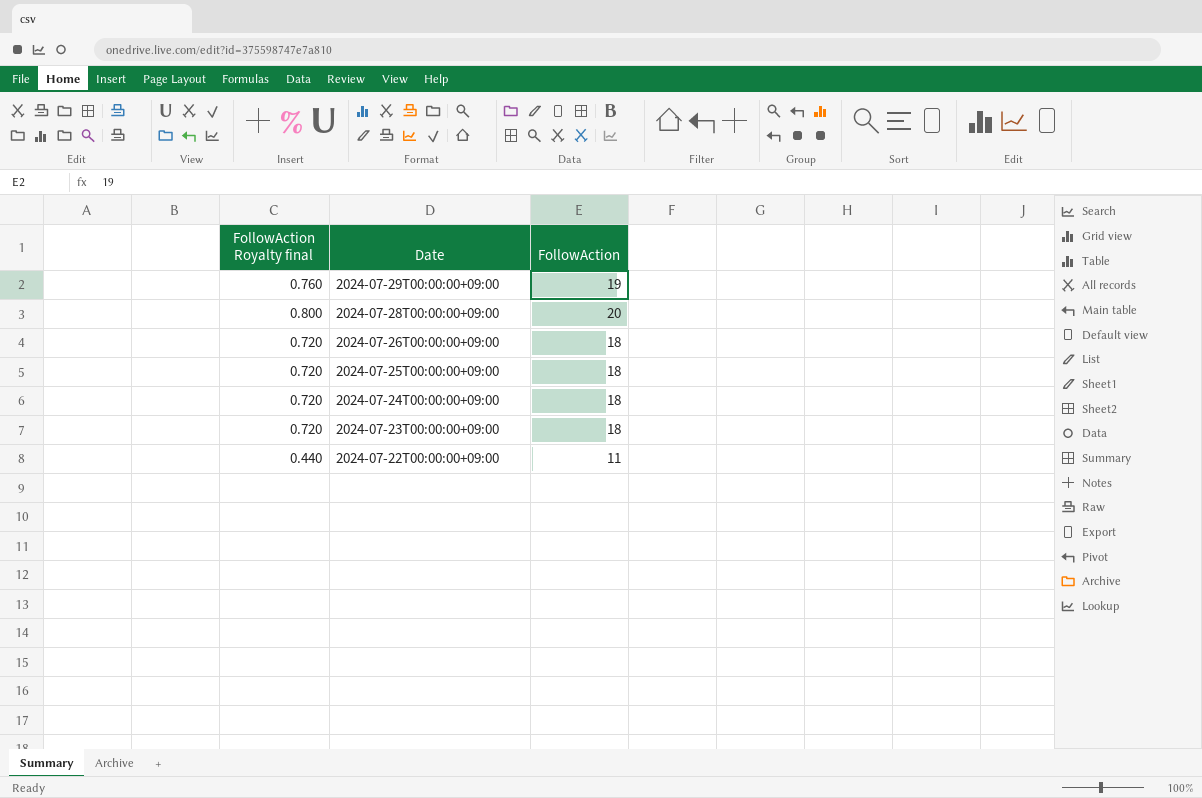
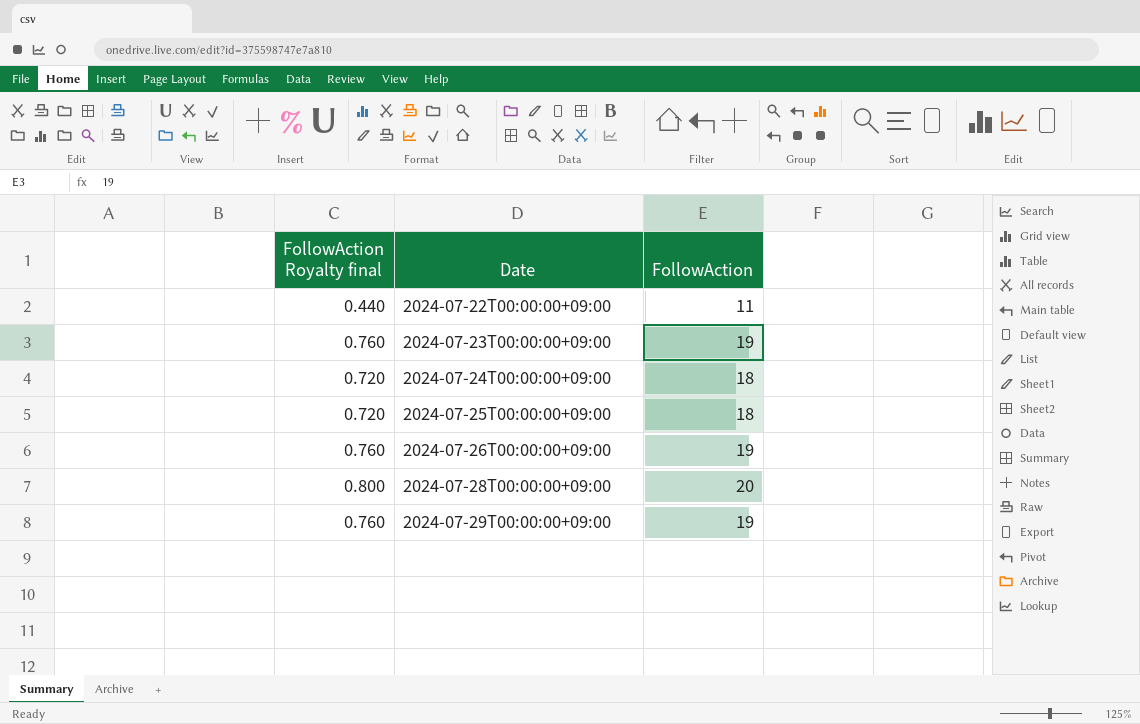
row order: Date descending -> Date ascending
2024-07-23T00:00:00+09:00 | FollowAction Royalty final: 0.720 -> 0.760
2024-07-23T00:00:00+09:00 | FollowAction: 18 -> 19
2024-07-26T00:00:00+09:00 | FollowAction Royalty final: 0.720 -> 0.760
2024-07-26T00:00:00+09:00 | FollowAction: 18 -> 19

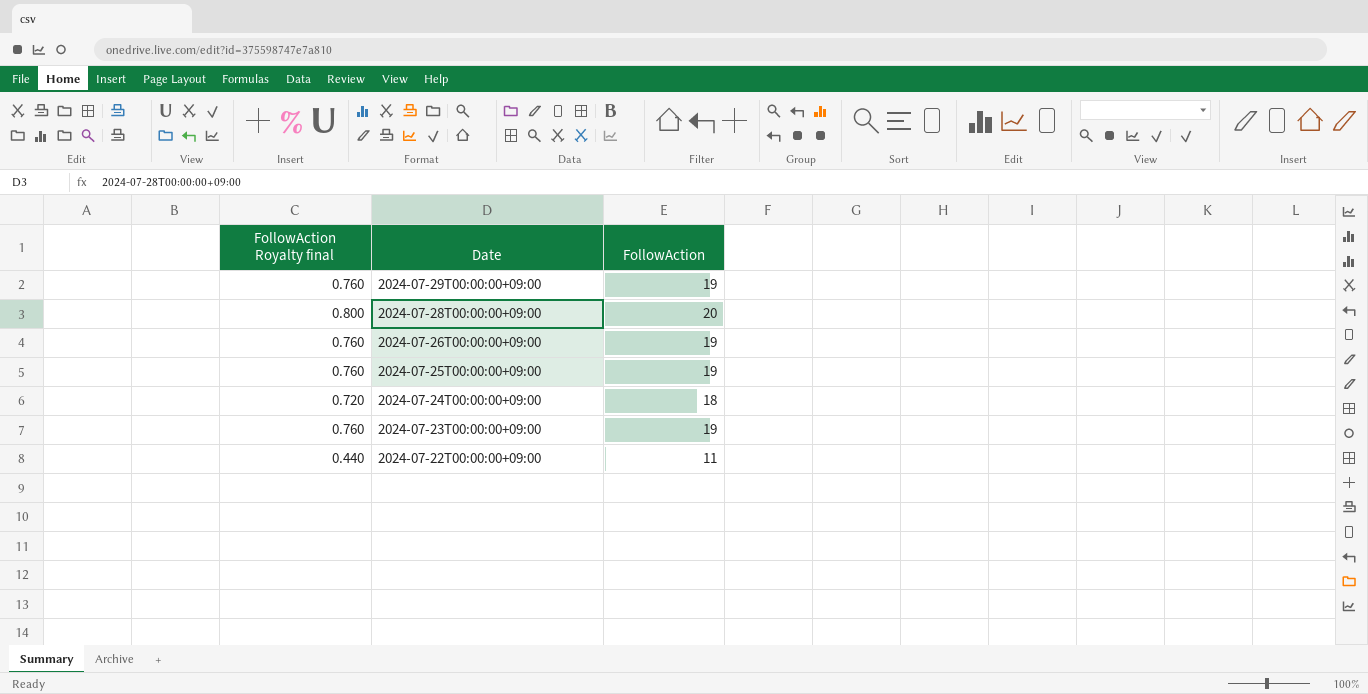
row order: Date ascending -> Date descending
2024-07-25T00:00:00+09:00 | FollowAction Royalty final: 0.720 -> 0.760
2024-07-25T00:00:00+09:00 | FollowAction: 18 -> 19

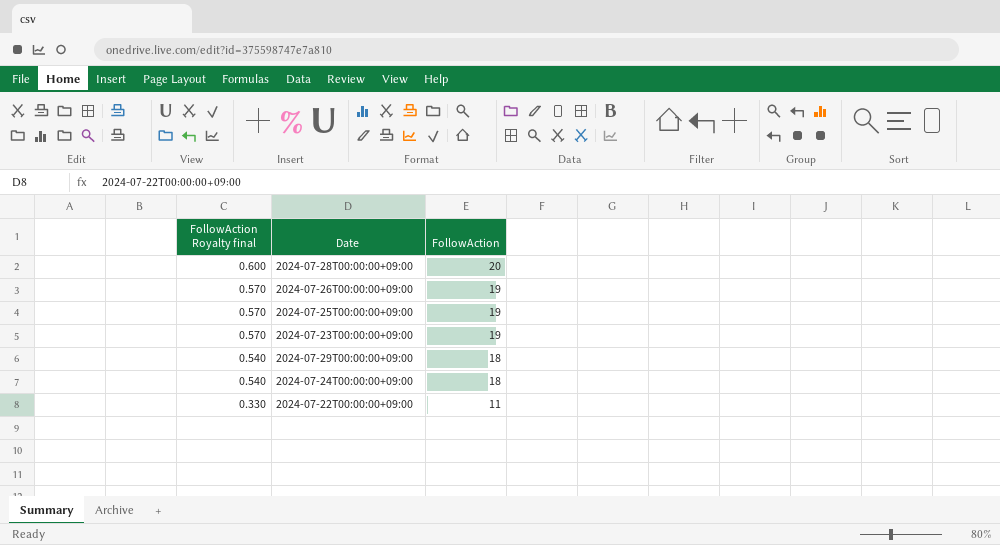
row order: Date descending -> FollowAction Royalty final descending
column FollowAction Royalty final | formula: [FollowAction] * 0.04 -> [FollowAction] * 0.03
2024-07-29T00:00:00+09:00 | FollowAction: 19 -> 18

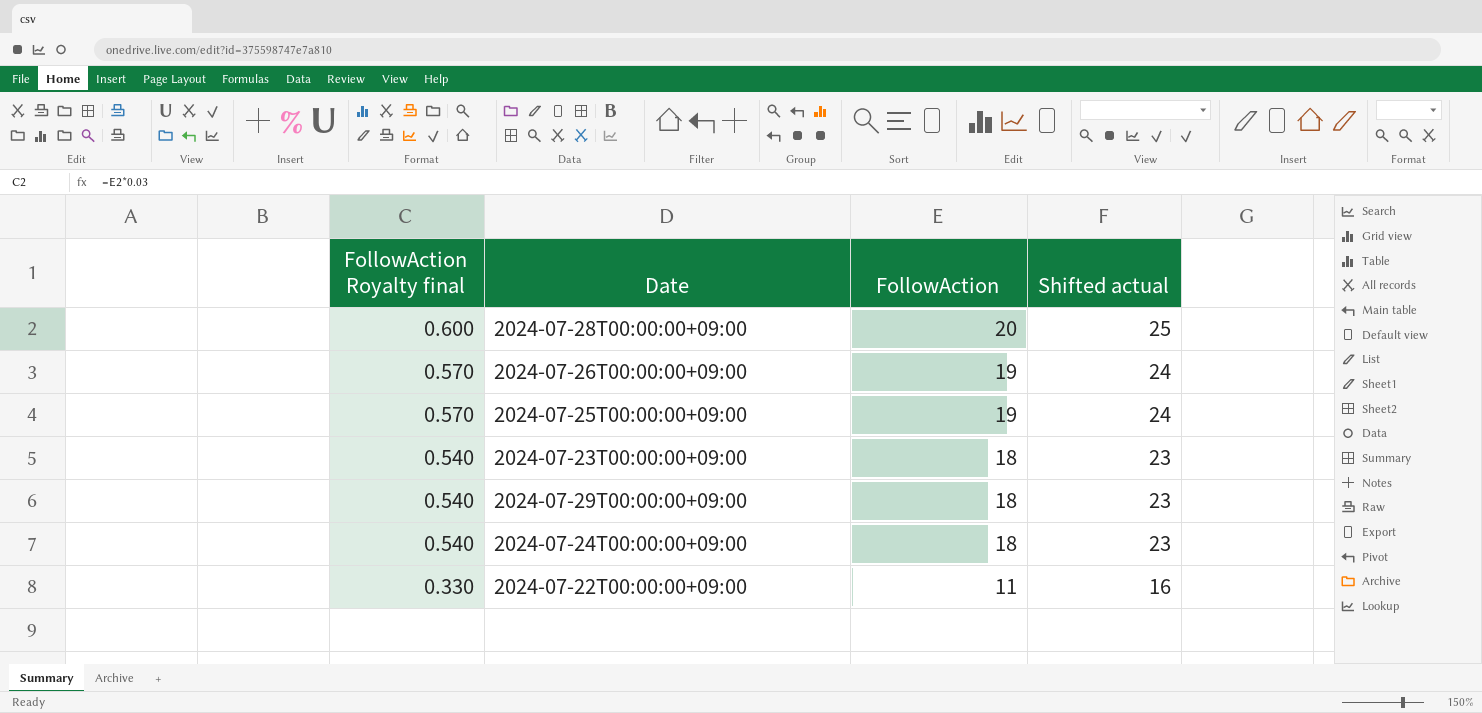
column Shifted actual | formula: none -> [FollowAction] + 5
2024-07-23T00:00:00+09:00 | FollowAction Royalty final: 0.570 -> 0.540
2024-07-23T00:00:00+09:00 | FollowAction: 19 -> 18

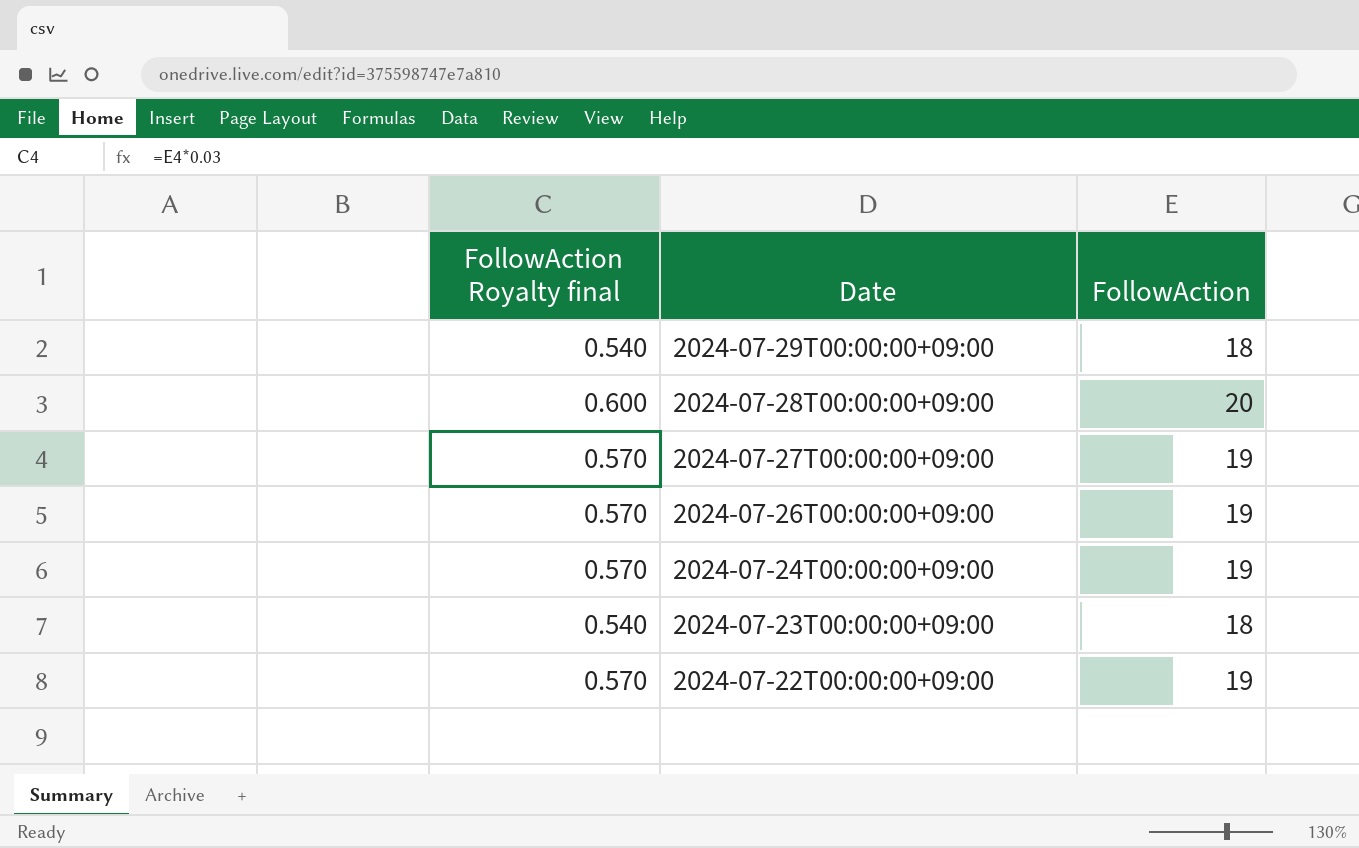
row order: FollowAction Royalty final descending -> Date descending
column Shifted actual | formula: [FollowAction] + 5 -> none
row 2024-07-25T00:00:00+09:00: 0.570 | 19 | 24 -> none
row 2024-07-27T00:00:00+09:00: none -> 0.570 | 19
2024-07-24T00:00:00+09:00 | FollowAction Royalty final: 0.540 -> 0.570
2024-07-24T00:00:00+09:00 | FollowAction: 18 -> 19
2024-07-22T00:00:00+09:00 | FollowAction Royalty final: 0.330 -> 0.570
2024-07-22T00:00:00+09:00 | FollowAction: 11 -> 19

